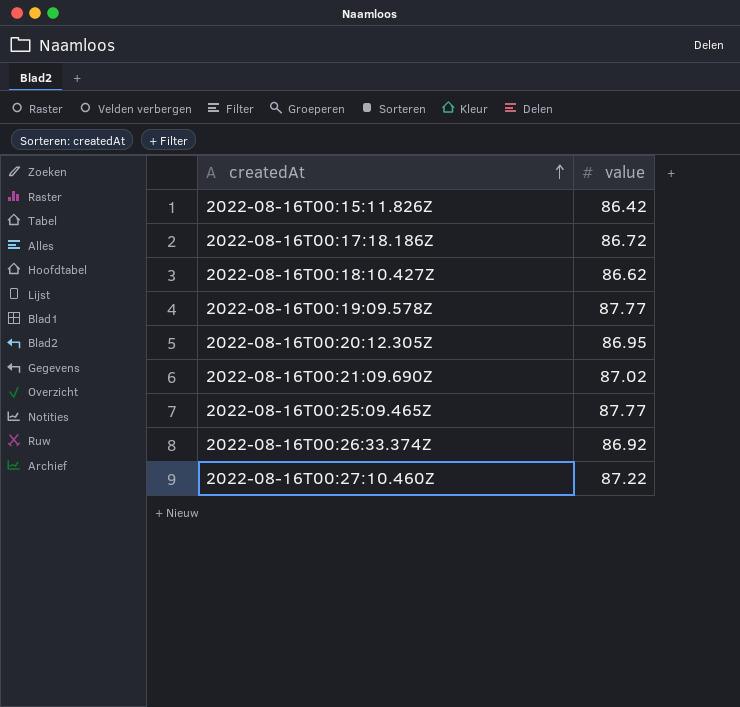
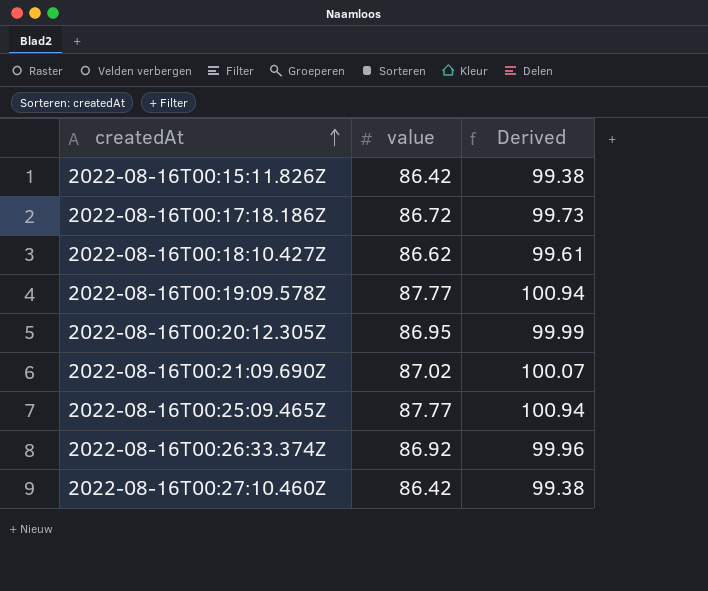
column Derived | formula: none -> [value] * 1.15
2022-08-16T00:27:10.460Z | value: 87.22 -> 86.42

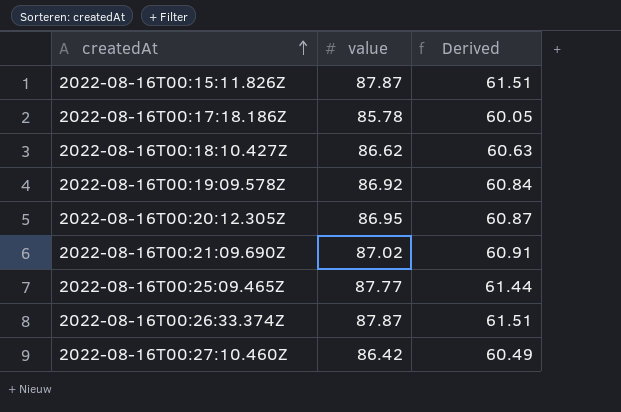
column Derived | formula: [value] * 1.15 -> [value] * 0.7
2022-08-16T00:15:11.826Z | value: 86.42 -> 87.87
2022-08-16T00:17:18.186Z | value: 86.72 -> 85.78
2022-08-16T00:19:09.578Z | value: 87.77 -> 86.92
2022-08-16T00:26:33.374Z | value: 86.92 -> 87.87

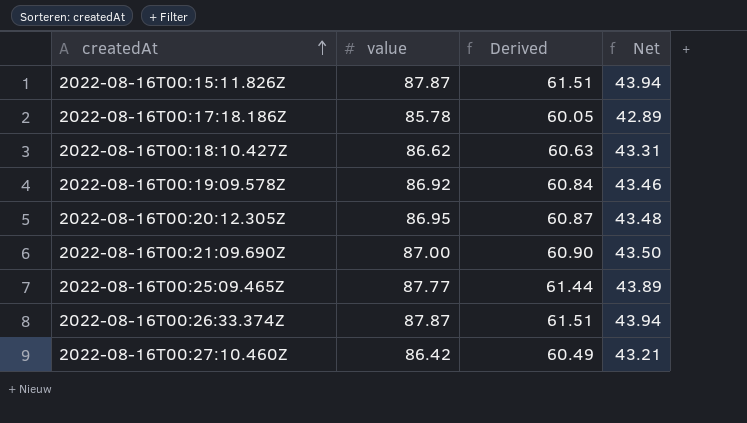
column Net | formula: none -> [value] * 0.5
2022-08-16T00:21:09.690Z | value: 87.02 -> 87.00
2022-08-16T00:21:09.690Z | Derived: 60.91 -> 60.90

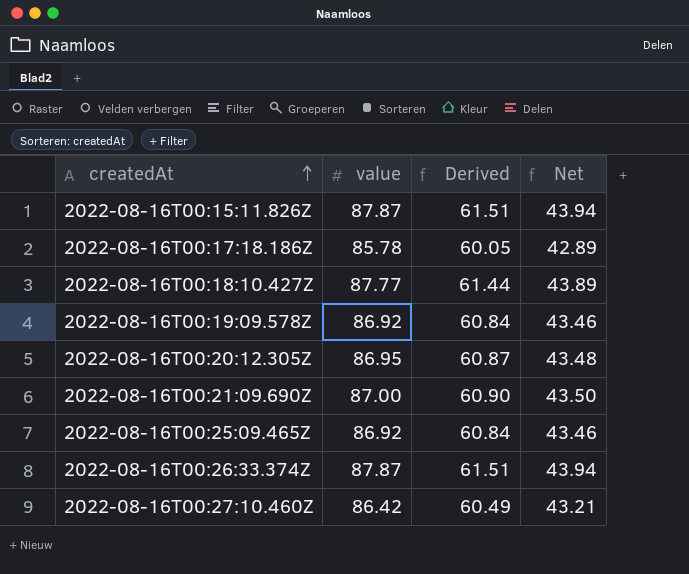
2022-08-16T00:18:10.427Z | value: 86.62 -> 87.77
2022-08-16T00:18:10.427Z | Derived: 60.63 -> 61.44
2022-08-16T00:18:10.427Z | Net: 43.31 -> 43.89
2022-08-16T00:25:09.465Z | value: 87.77 -> 86.92
2022-08-16T00:25:09.465Z | Derived: 61.44 -> 60.84
2022-08-16T00:25:09.465Z | Net: 43.89 -> 43.46

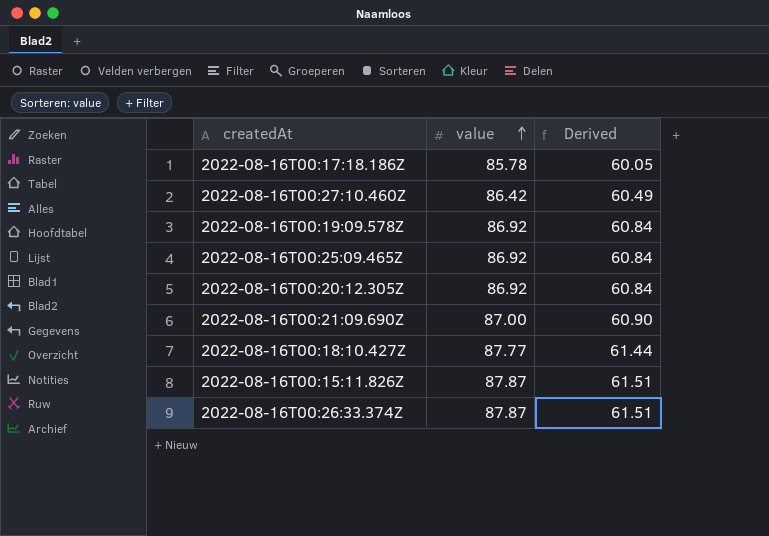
row order: createdAt ascending -> value ascending
column Net | formula: [value] * 0.5 -> none
2022-08-16T00:20:12.305Z | value: 86.95 -> 86.92
2022-08-16T00:20:12.305Z | Derived: 60.87 -> 60.84

